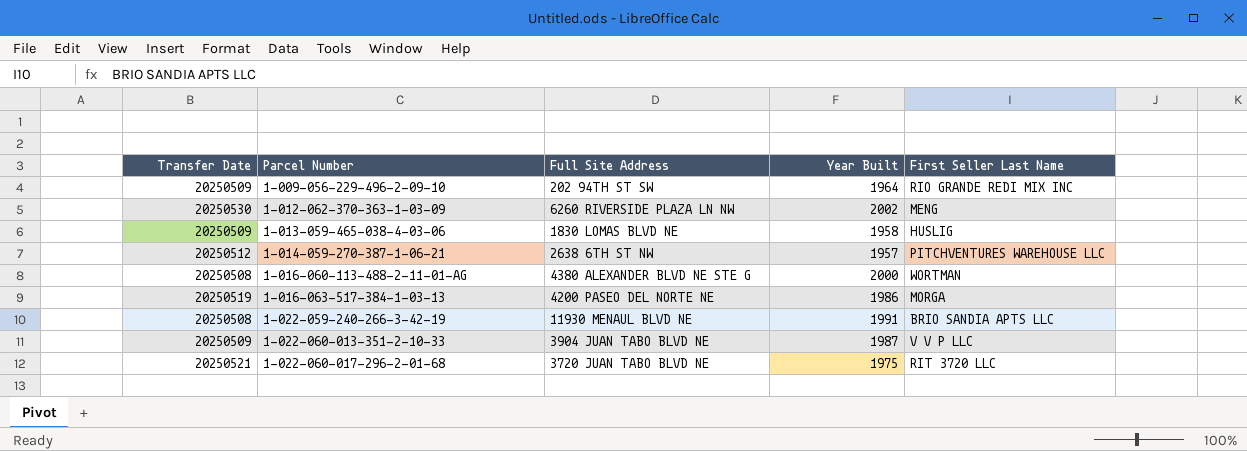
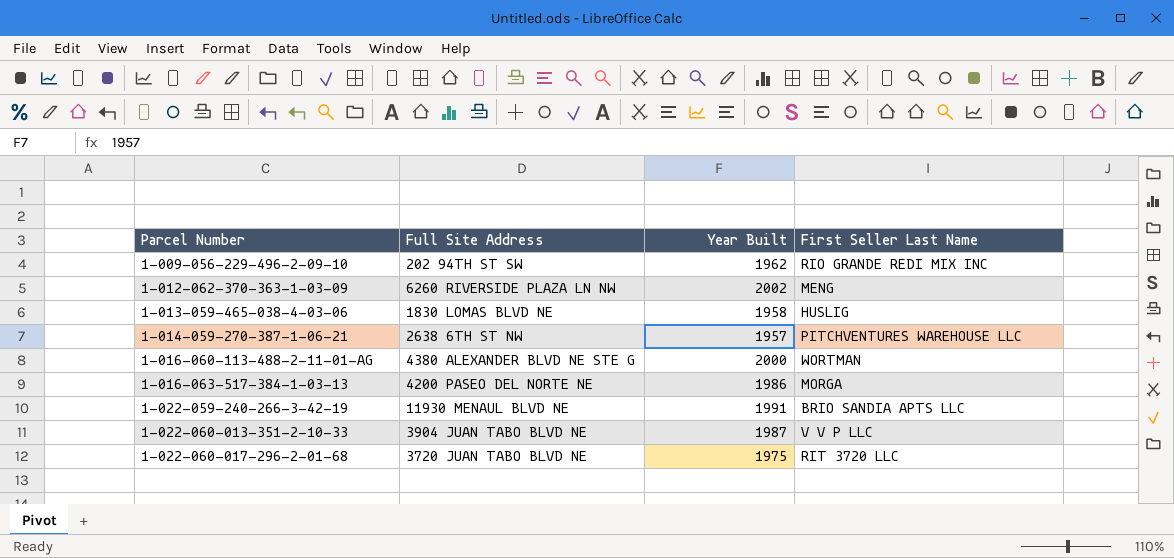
column Transfer Date | position: 1 -> none
1-009-056-229-496-2-09-10 | Year Built: 1964 -> 1962

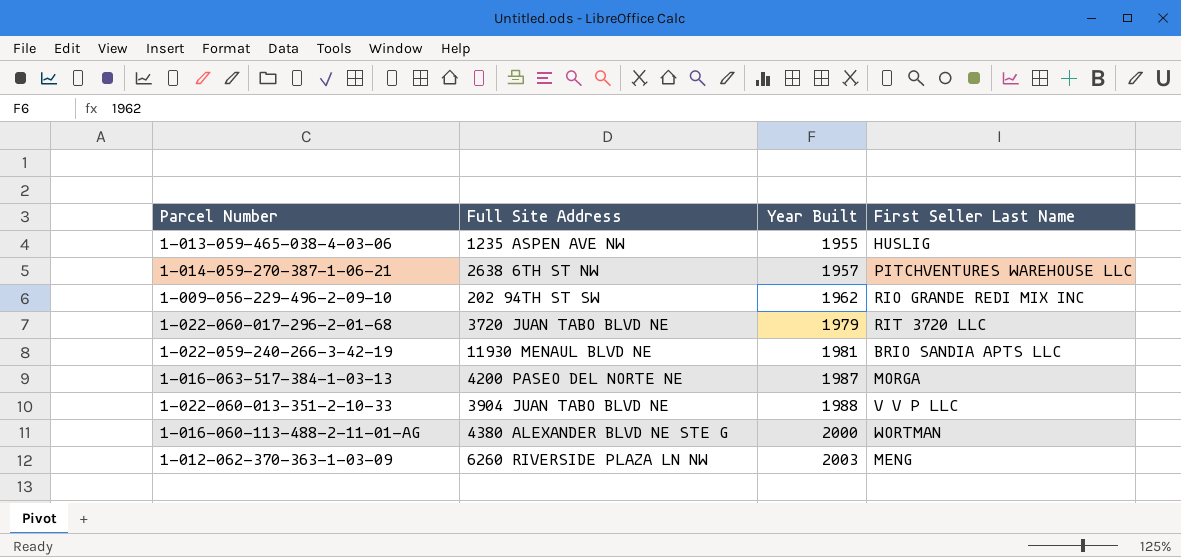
row order: Parcel Number ascending -> Year Built ascending
1-013-059-465-038-4-03-06 | Full Site Address: 1830 LOMAS BLVD NE -> 1235 ASPEN AVE NW
1-013-059-465-038-4-03-06 | Year Built: 1958 -> 1955
1-022-060-017-296-2-01-68 | Year Built: 1975 -> 1979
1-022-059-240-266-3-42-19 | Year Built: 1991 -> 1981
1-016-063-517-384-1-03-13 | Year Built: 1986 -> 1987
1-022-060-013-351-2-10-33 | Year Built: 1987 -> 1988
1-012-062-370-363-1-03-09 | Year Built: 2002 -> 2003

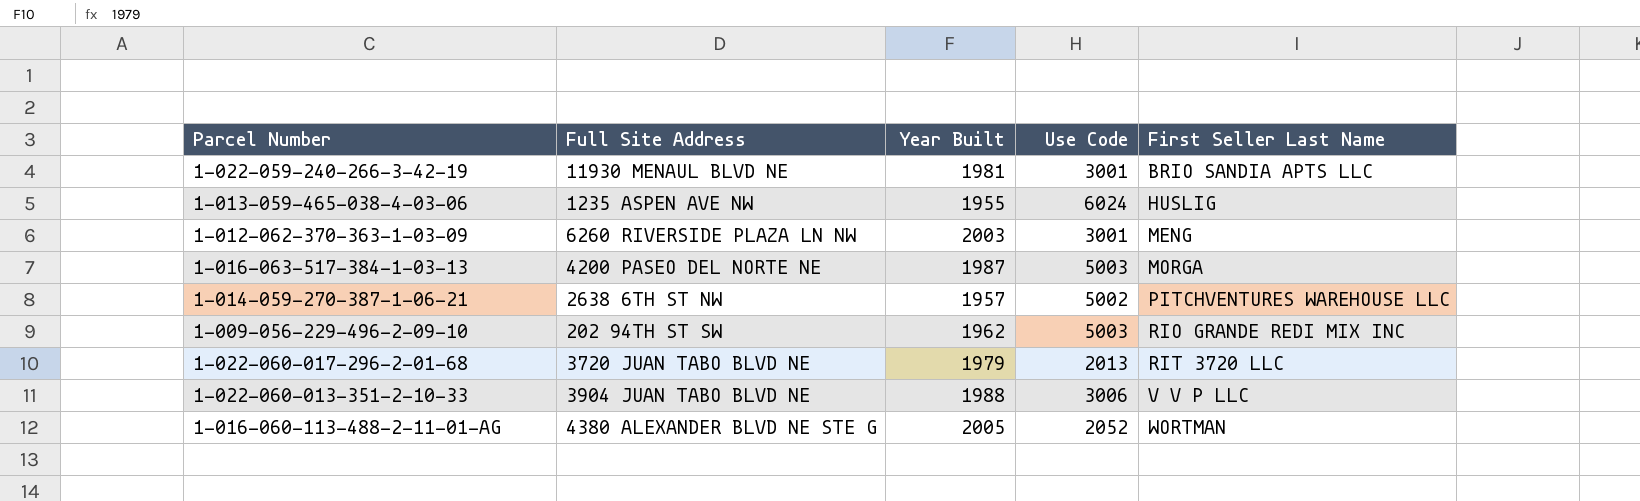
row order: Year Built ascending -> First Seller Last Name ascending
column Use Code | position: none -> 4
1-016-060-113-488-2-11-01-AG | Year Built: 2000 -> 2005

